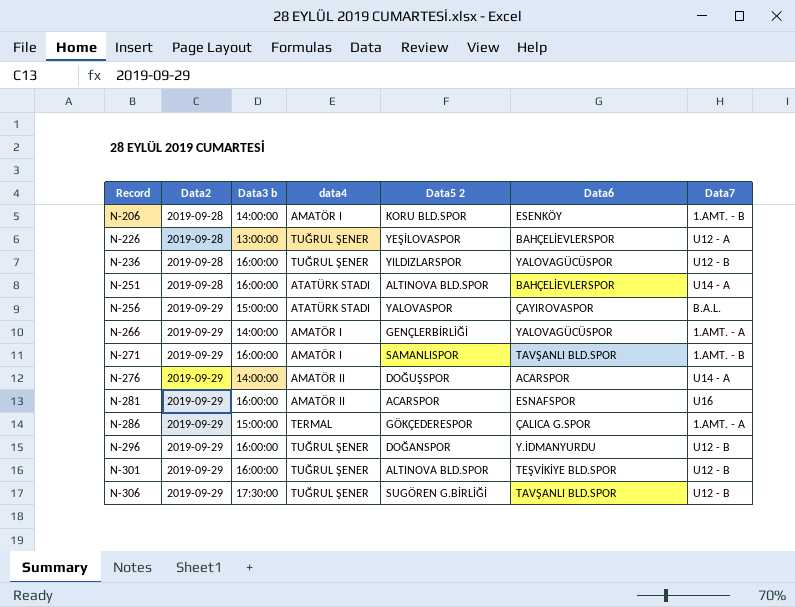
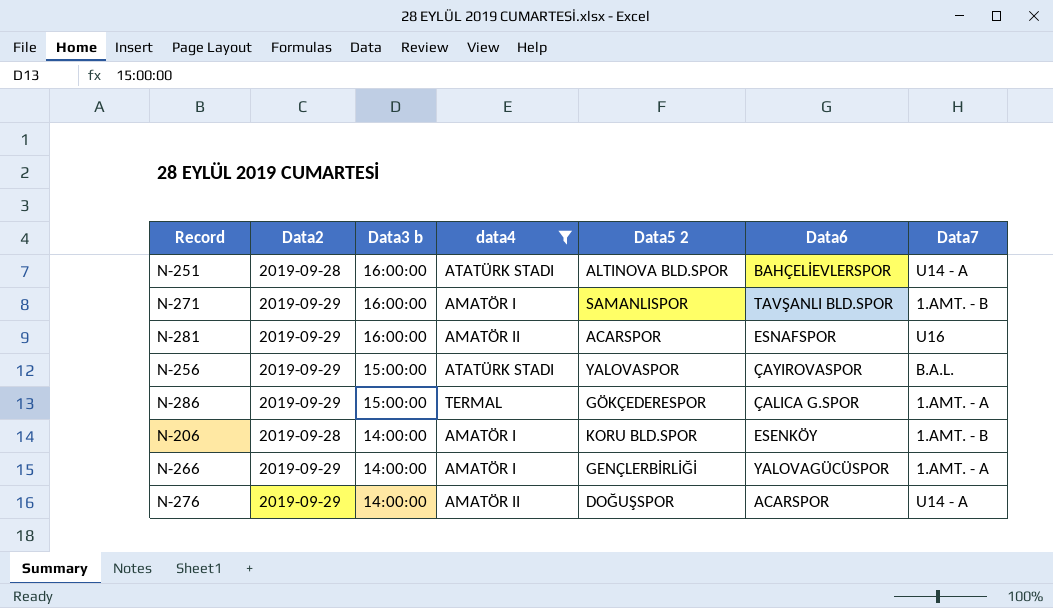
filter: none -> data4 != TUĞRUL ŞENER
row order: Record ascending -> Data3 b descending

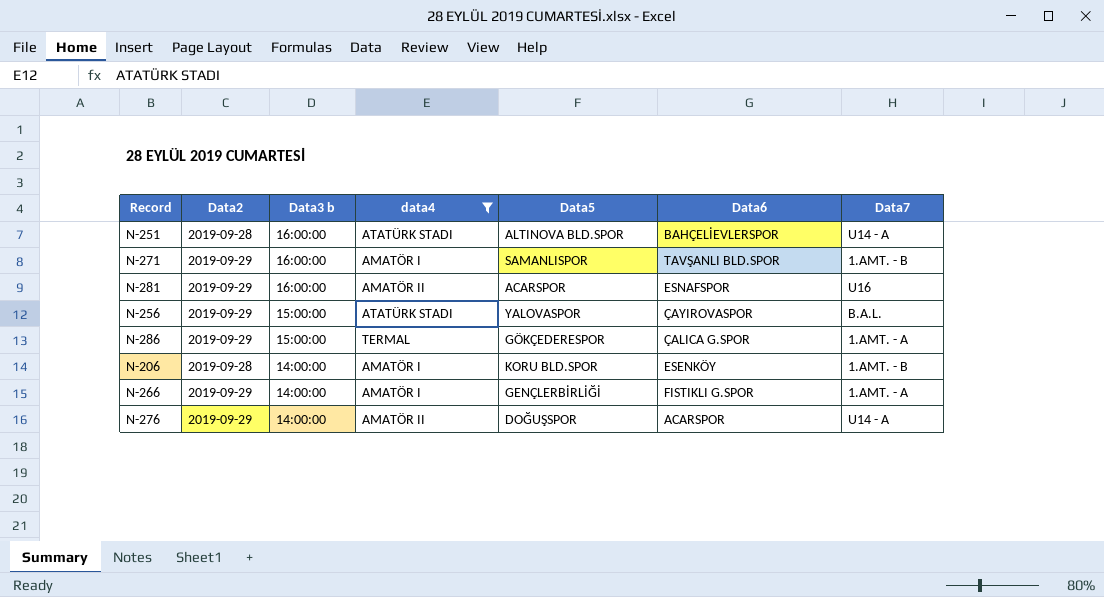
column name: Data5 2 -> Data5
N-266 | Data6: YALOVAGÜCÜSPOR -> FISTIKLI G.SPOR

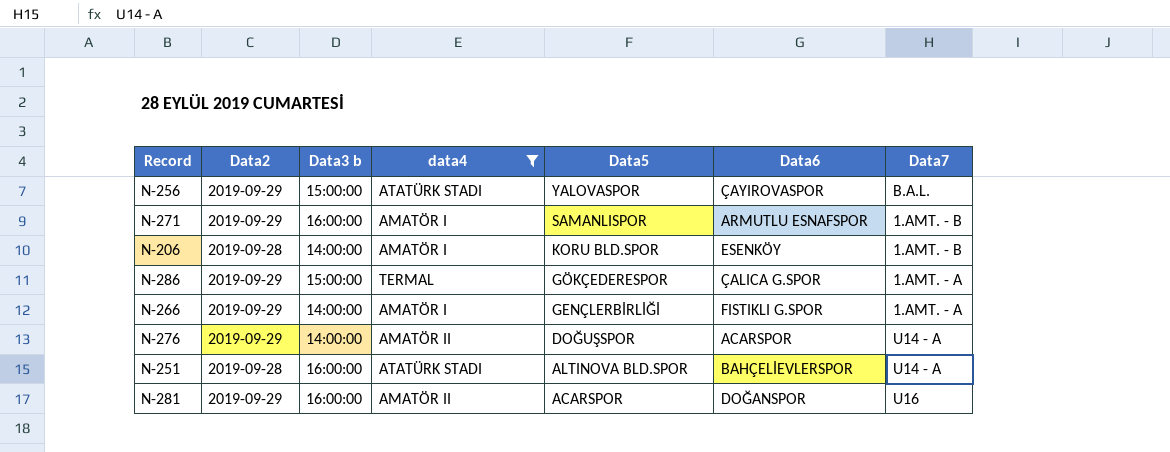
row order: Data3 b descending -> Data5 descending
N-271 | Data6: TAVŞANLI BLD.SPOR -> ARMUTLU ESNAFSPOR
N-281 | Data6: ESNAFSPOR -> DOĞANSPOR

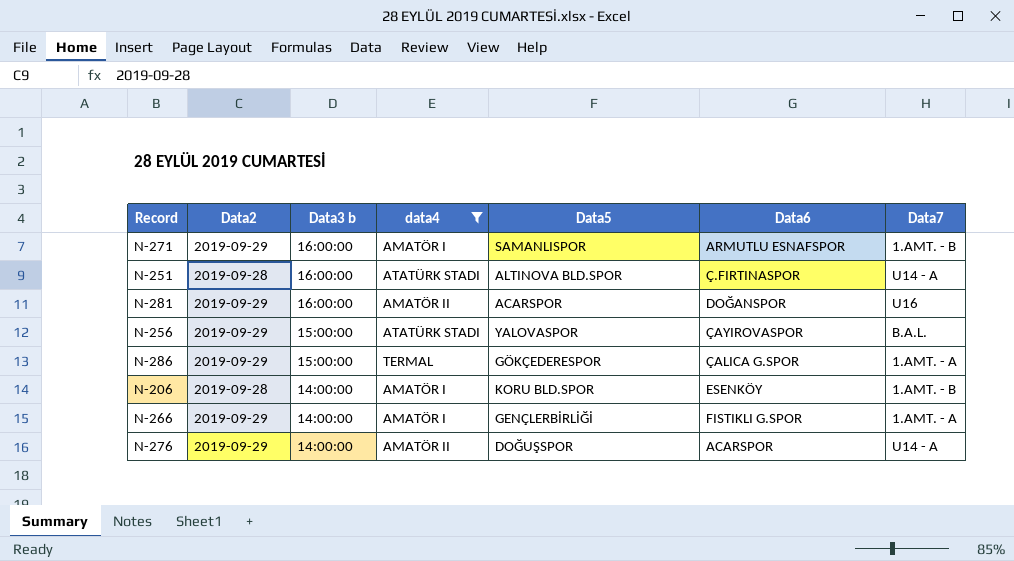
row order: Data5 descending -> Data3 b descending
N-251 | Data6: BAHÇELİEVLERSPOR -> Ç.FIRTINASPOR

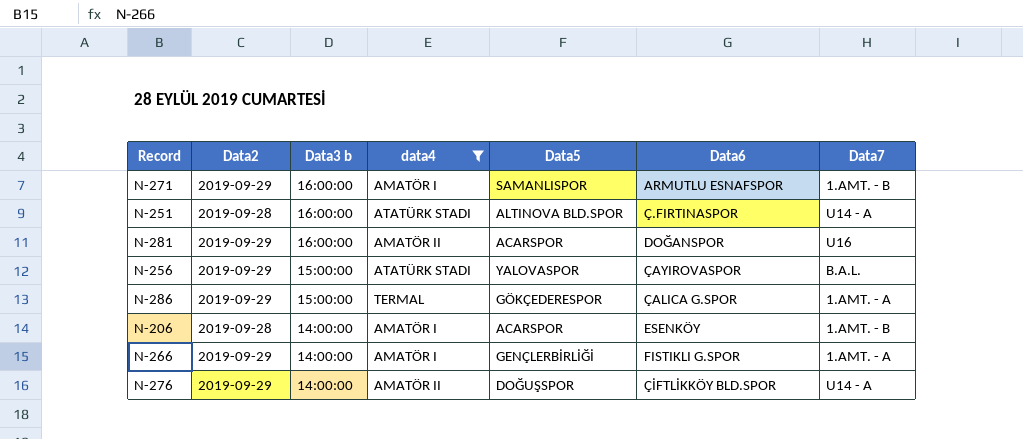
N-206 | Data5: KORU BLD.SPOR -> ACARSPOR
N-276 | Data6: ACARSPOR -> ÇİFTLİKKÖY BLD.SPOR

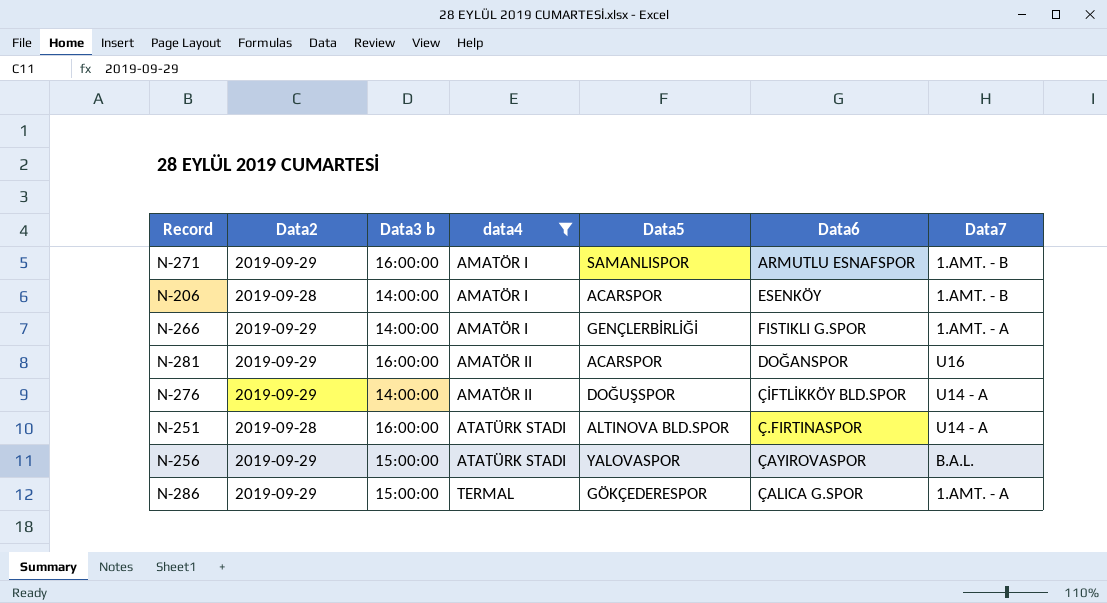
row order: Data3 b descending -> data4 ascending

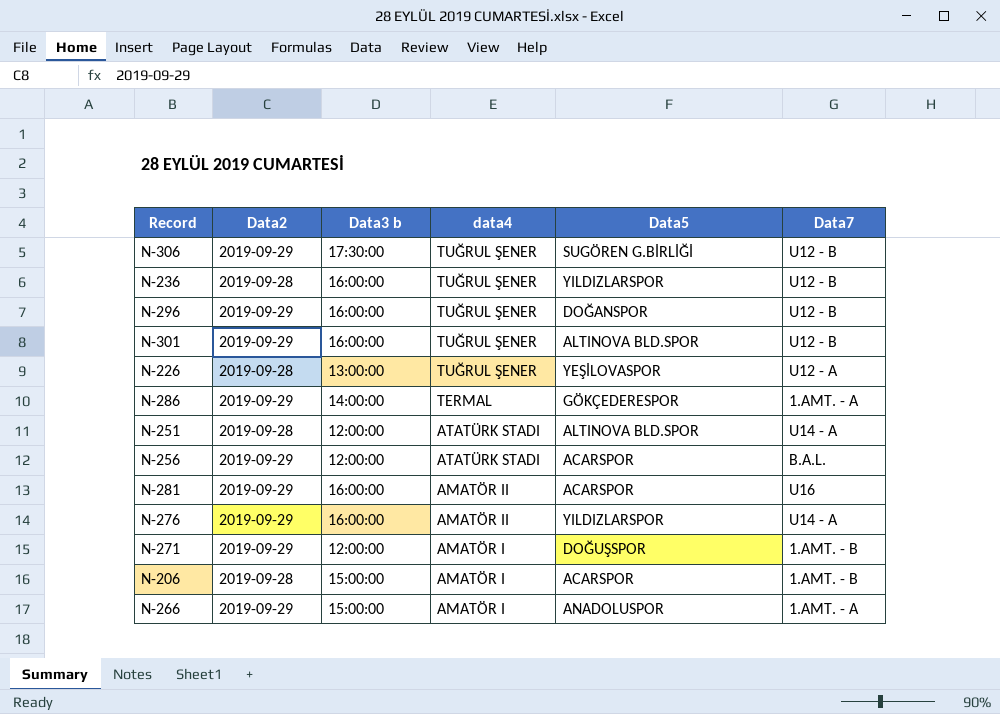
filter: data4 != TUĞRUL ŞENER -> none
row order: data4 ascending -> data4 descending
column Data6 | position: 6 -> none
N-286 | Data3 b: 15:00:00 -> 14:00:00
N-251 | Data3 b: 16:00:00 -> 12:00:00
N-256 | Data3 b: 15:00:00 -> 12:00:00
N-256 | Data5: YALOVASPOR -> ACARSPOR
N-276 | Data3 b: 14:00:00 -> 16:00:00
N-276 | Data5: DOĞUŞSPOR -> YILDIZLARSPOR
N-271 | Data3 b: 16:00:00 -> 12:00:00
N-271 | Data5: SAMANLISPOR -> DOĞUŞSPOR
N-206 | Data3 b: 14:00:00 -> 15:00:00
N-266 | Data3 b: 14:00:00 -> 15:00:00
N-266 | Data5: GENÇLERBİRLİĞİ -> ANADOLUSPOR

